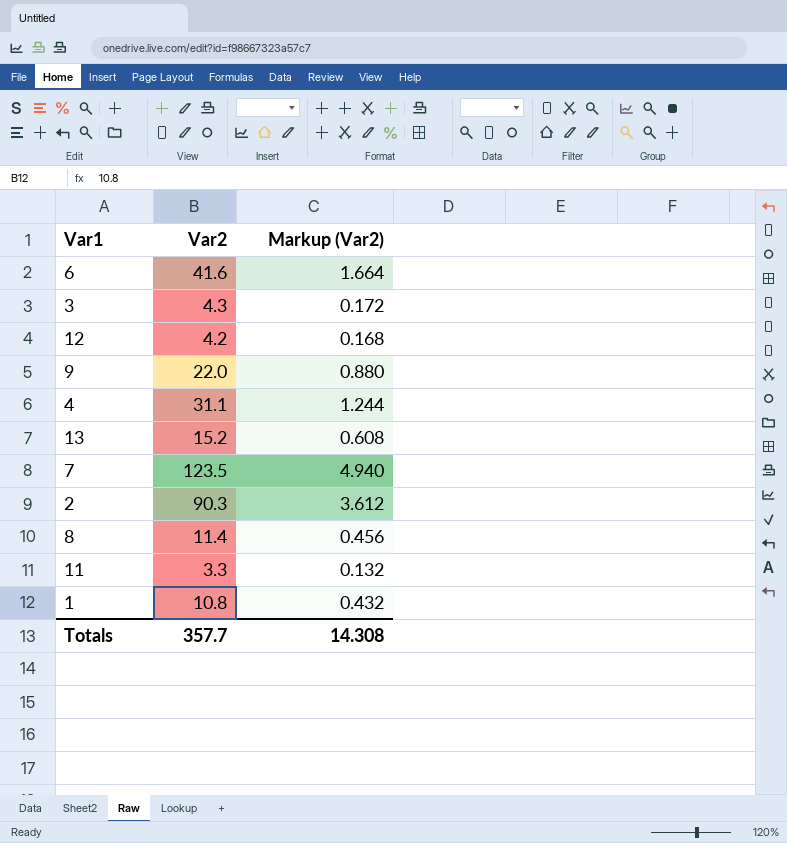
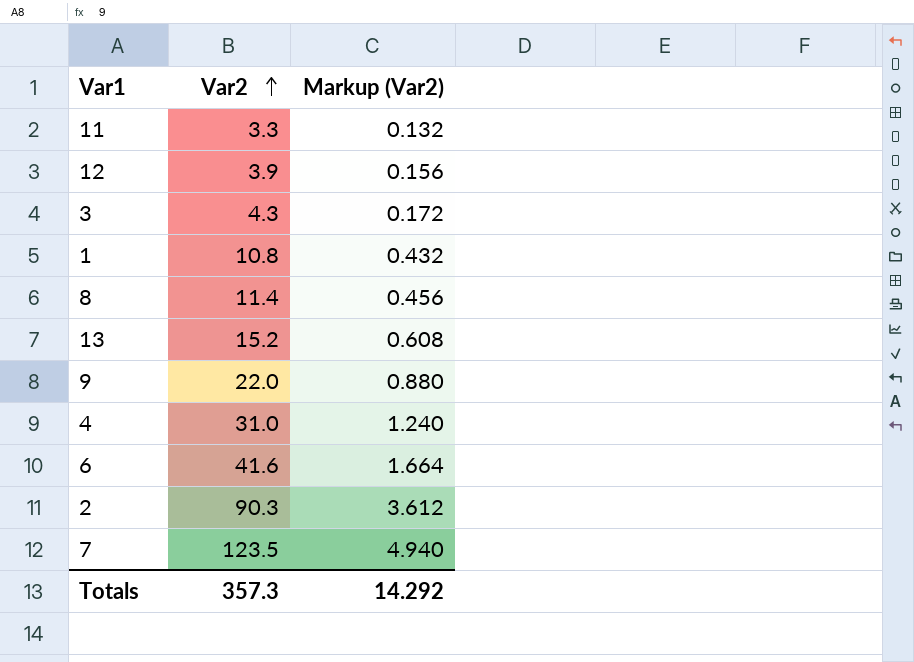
row order: none -> Var2 ascending
12 | Var2: 4.2 -> 3.9
12 | Markup (Var2): 0.168 -> 0.156
4 | Var2: 31.1 -> 31.0
4 | Markup (Var2): 1.244 -> 1.240
Totals | Var2: 357.7 -> 357.3
Totals | Markup (Var2): 14.308 -> 14.292

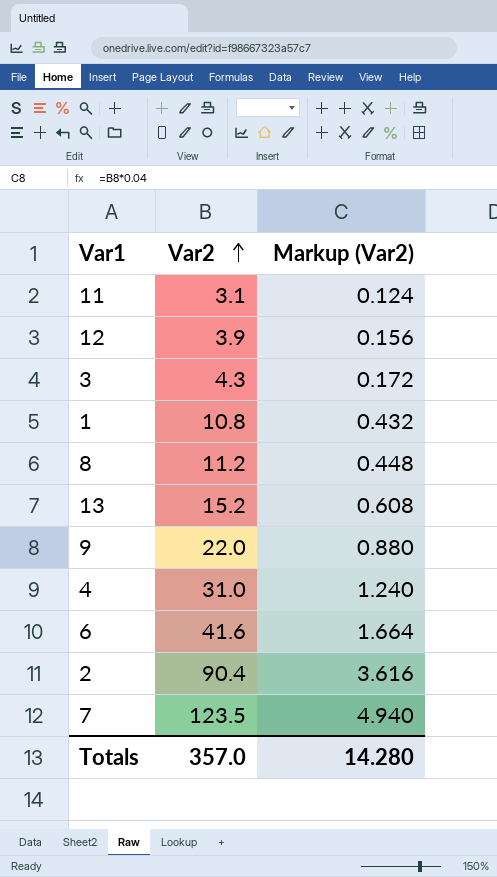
11 | Var2: 3.3 -> 3.1
11 | Markup (Var2): 0.132 -> 0.124
8 | Var2: 11.4 -> 11.2
8 | Markup (Var2): 0.456 -> 0.448
2 | Var2: 90.3 -> 90.4
2 | Markup (Var2): 3.612 -> 3.616
Totals | Var2: 357.3 -> 357.0
Totals | Markup (Var2): 14.292 -> 14.280

